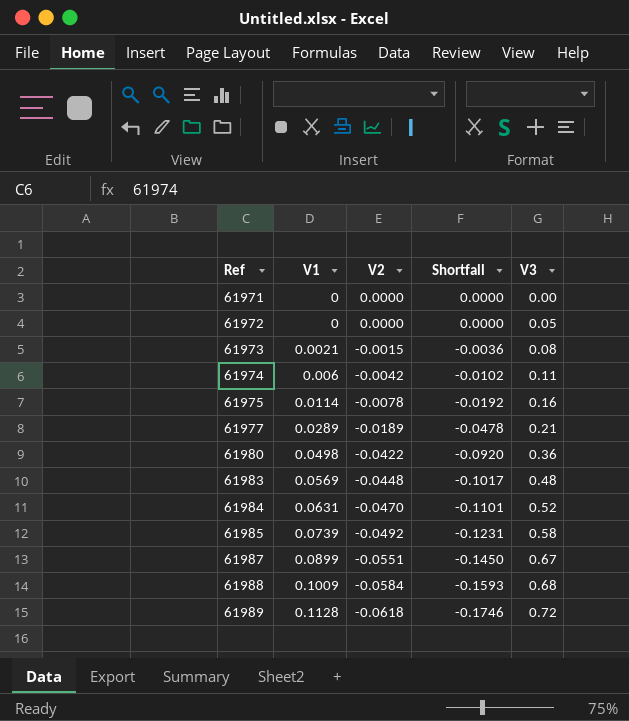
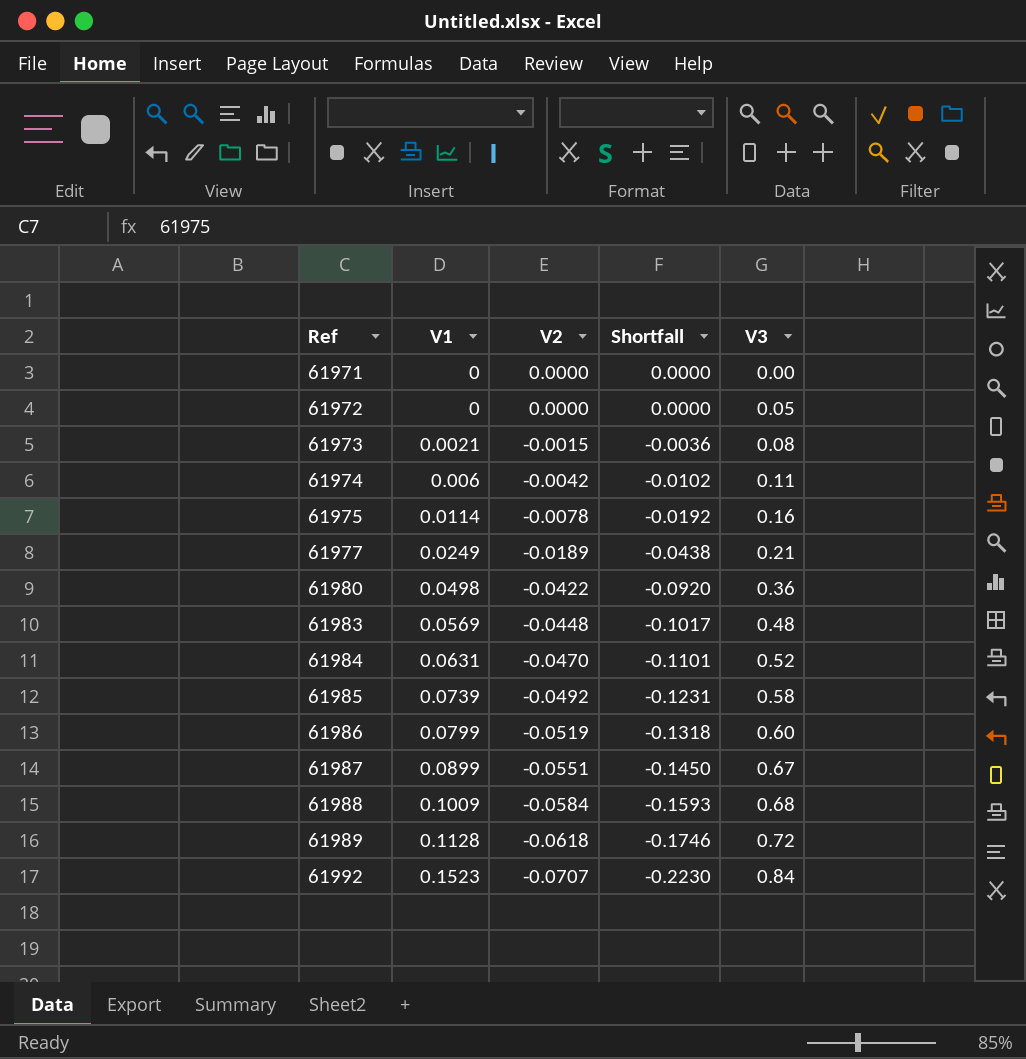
61977 | V1: 0.0289 -> 0.0249
61977 | Shortfall: -0.0478 -> -0.0438
row 61986: none -> 0.0799 | -0.0519 | -0.1318 | 0.60
row 61992: none -> 0.1523 | -0.0707 | -0.2230 | 0.84

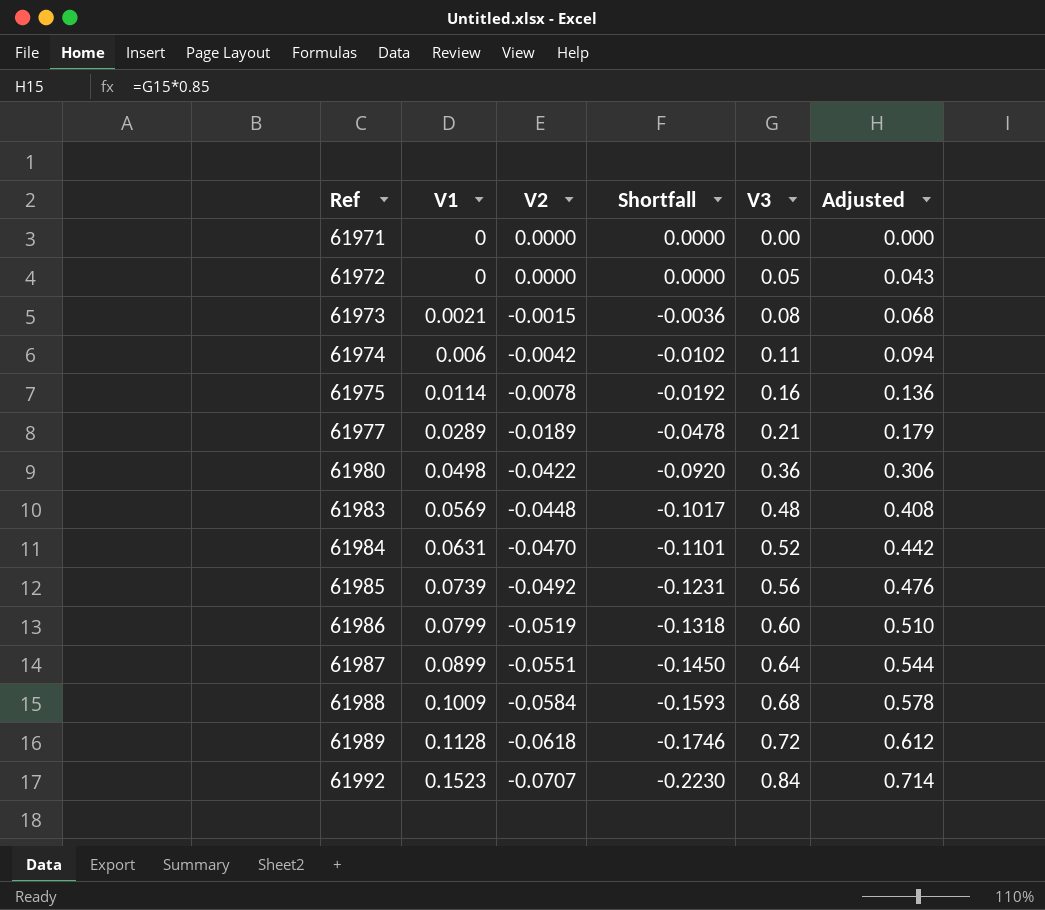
column Adjusted | formula: none -> [V3] * 0.85
61977 | V1: 0.0249 -> 0.0289
61977 | Shortfall: -0.0438 -> -0.0478
61985 | V3: 0.58 -> 0.56
61987 | V3: 0.67 -> 0.64

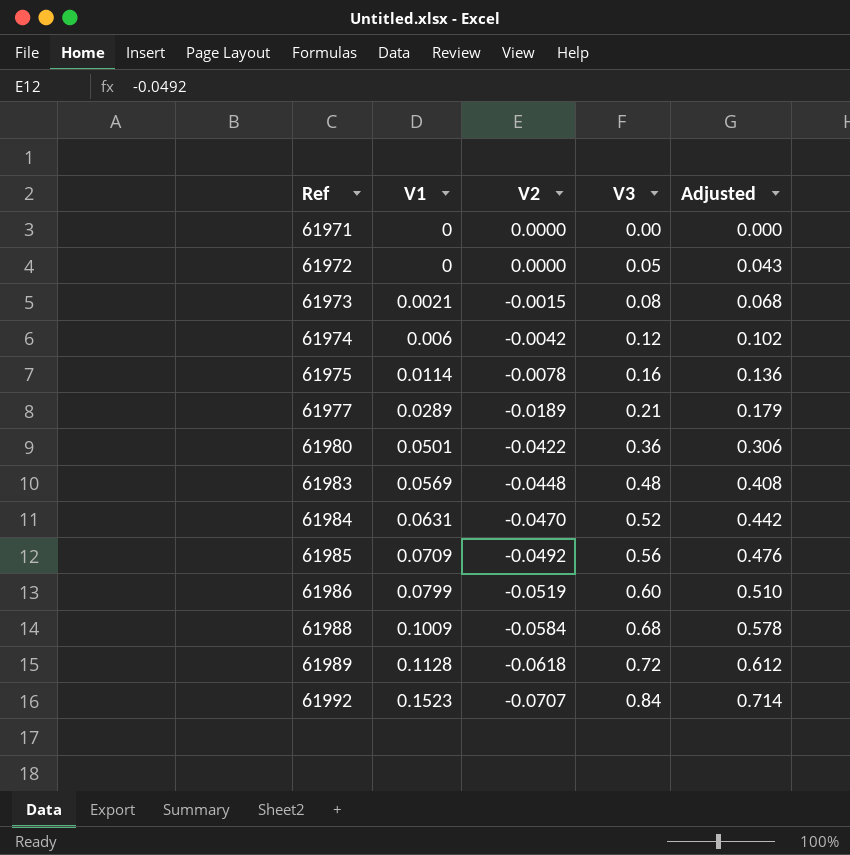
column Shortfall | formula: [V2] - [V1] -> none
row 61987: 0.0899 | -0.0551 | -0.1450 | 0.64 | 0.544 -> none
61974 | V3: 0.11 -> 0.12
61974 | Adjusted: 0.094 -> 0.102
61980 | V1: 0.0498 -> 0.0501
61985 | V1: 0.0739 -> 0.0709

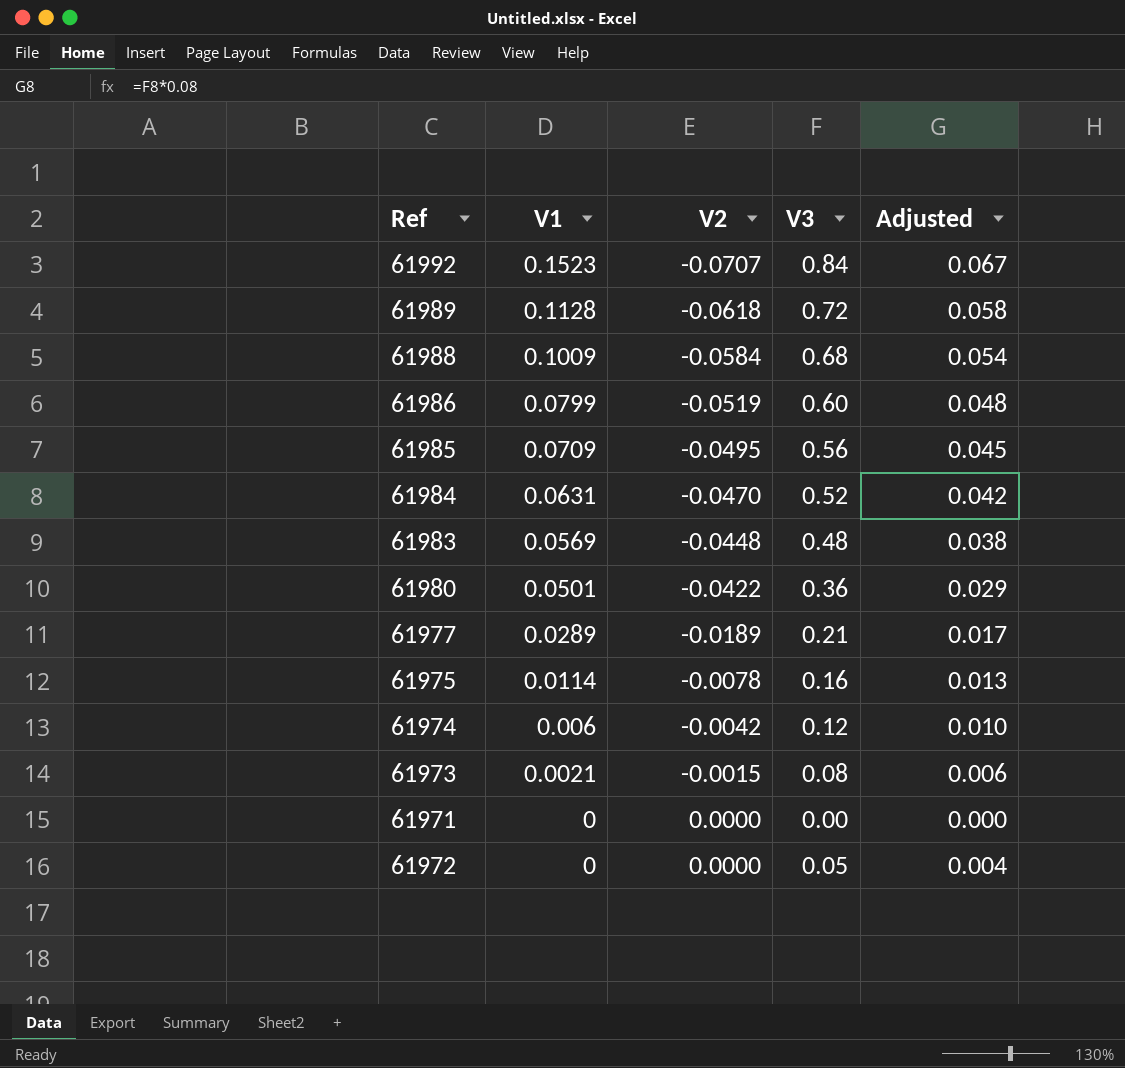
row order: Ref ascending -> V1 descending
column Adjusted | formula: [V3] * 0.85 -> [V3] * 0.08
61985 | V2: -0.0492 -> -0.0495

